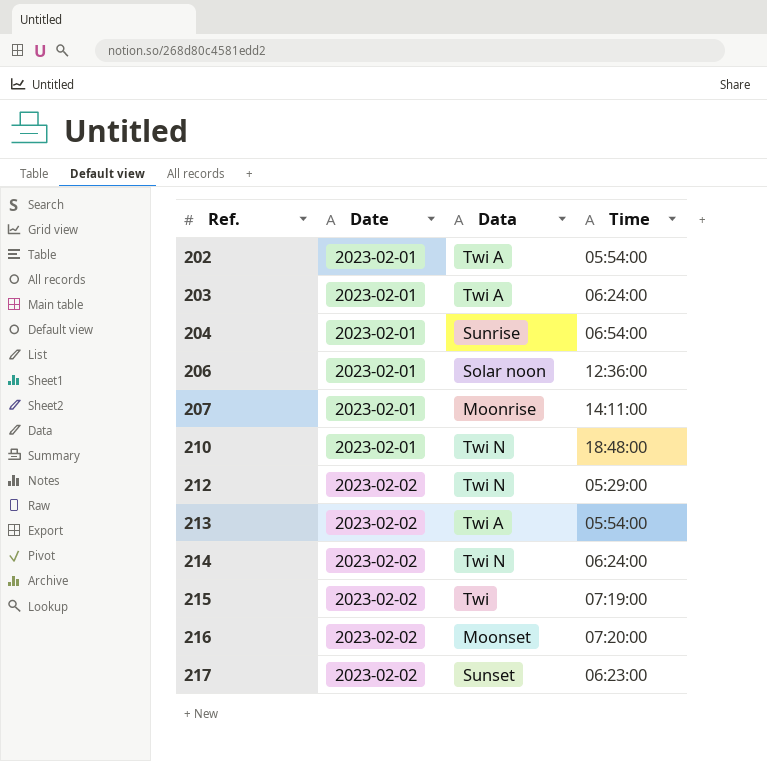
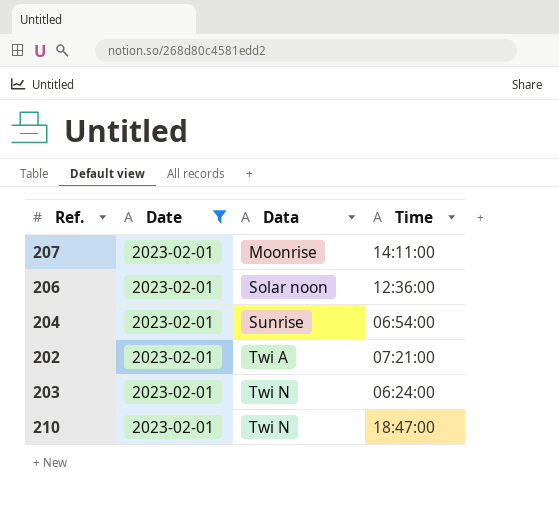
filter: none -> Date = 2023-02-01
row order: Ref. ascending -> Data ascending
202 | Time: 05:54:00 -> 07:21:00
203 | Data: Twi A -> Twi N
210 | Time: 18:48:00 -> 18:47:00

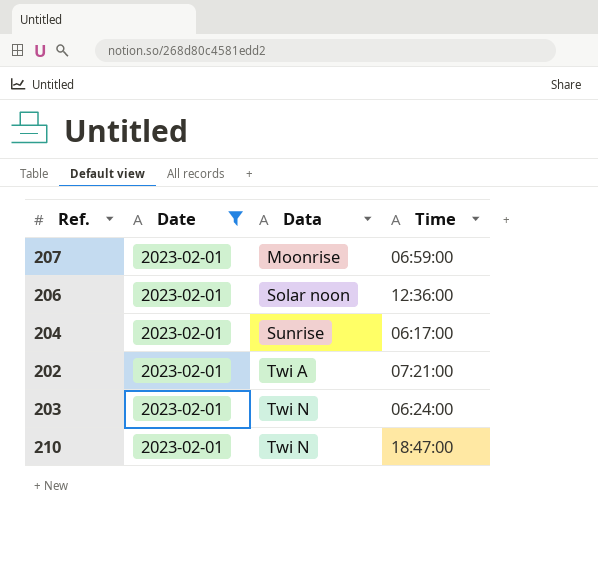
207 | Time: 14:11:00 -> 06:59:00
204 | Time: 06:54:00 -> 06:17:00

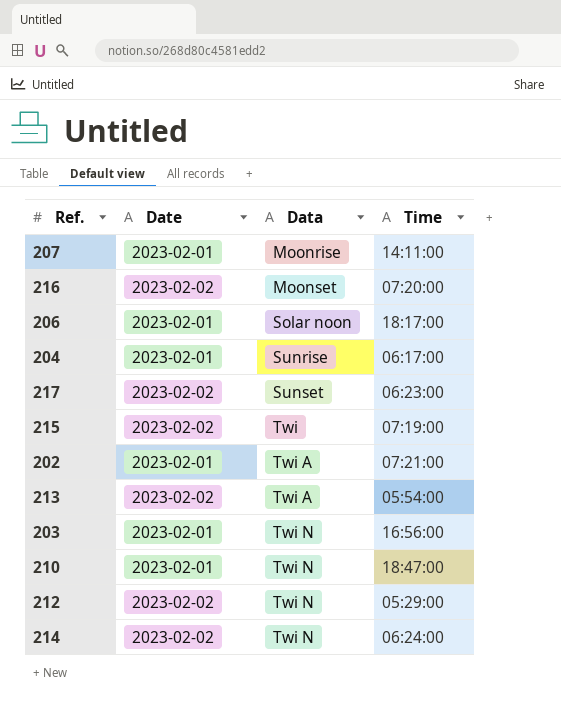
filter: Date = 2023-02-01 -> none
207 | Time: 06:59:00 -> 14:11:00
206 | Time: 12:36:00 -> 18:17:00
203 | Time: 06:24:00 -> 16:56:00

